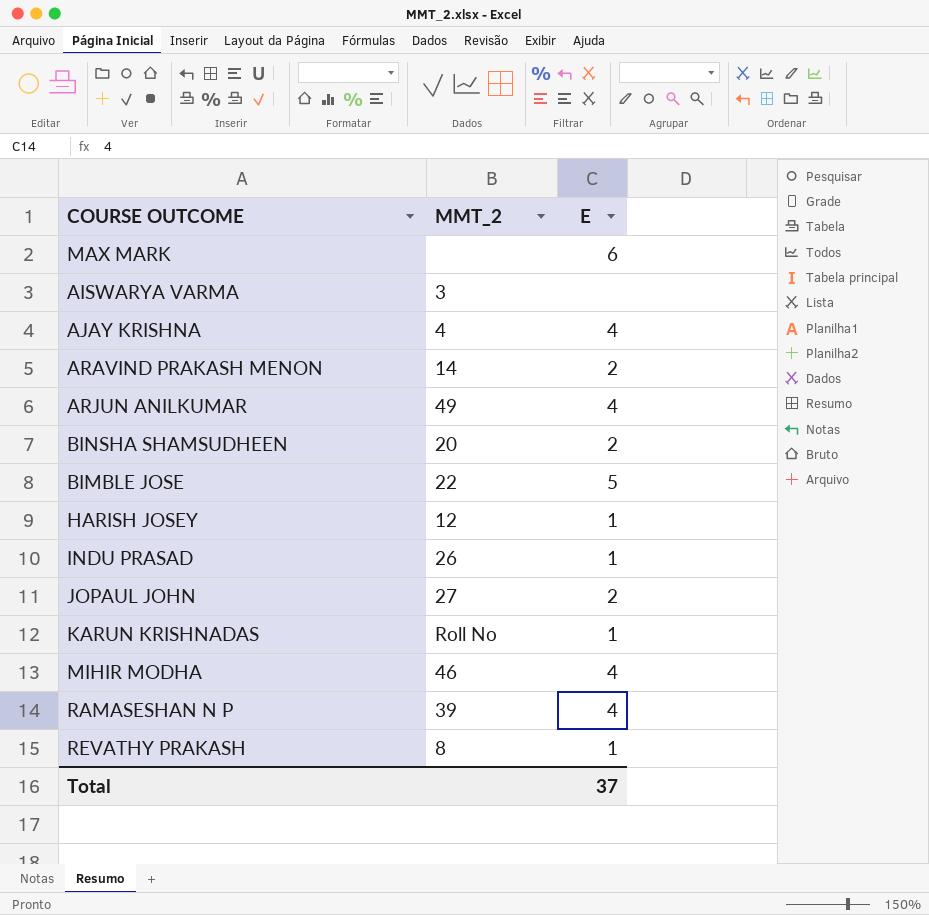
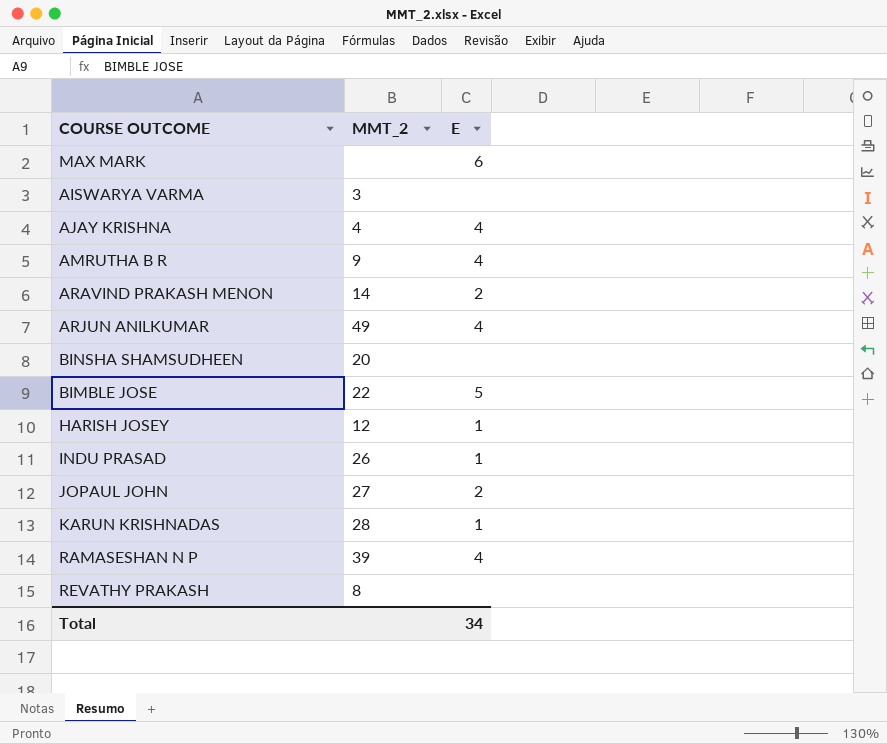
row MIHIR MODHA: 46 | 4 -> none
row AMRUTHA B R: none -> 9 | 4
BINSHA SHAMSUDHEEN | E: 2 -> none
KARUN KRISHNADAS | MMT_2: Roll No -> 28
REVATHY PRAKASH | E: 1 -> none
Total | E: 37 -> 34

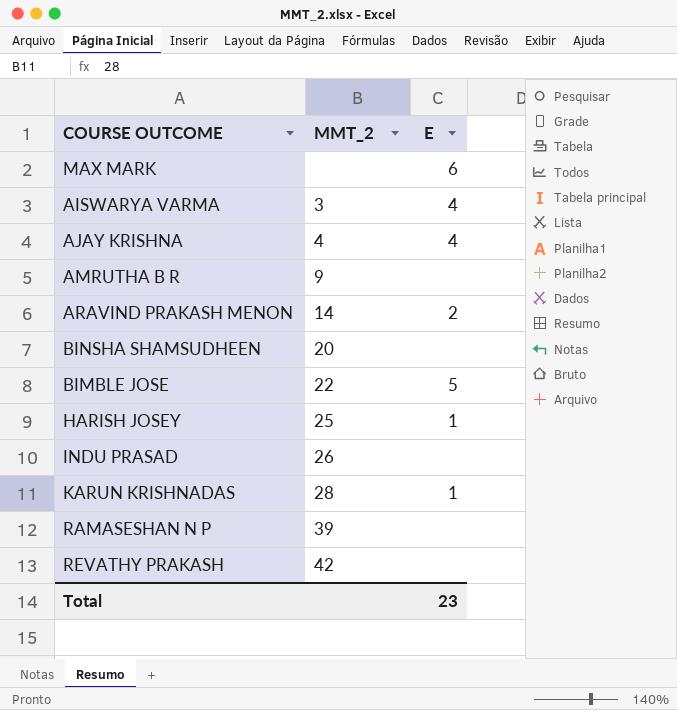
row ARJUN ANILKUMAR: 49 | 4 -> none
row JOPAUL JOHN: 27 | 2 -> none
AISWARYA VARMA | E: none -> 4
AMRUTHA B R | E: 4 -> none
HARISH JOSEY | MMT_2: 12 -> 25
INDU PRASAD | E: 1 -> none
RAMASESHAN N P | E: 4 -> none
REVATHY PRAKASH | MMT_2: 8 -> 42
Total | E: 34 -> 23

